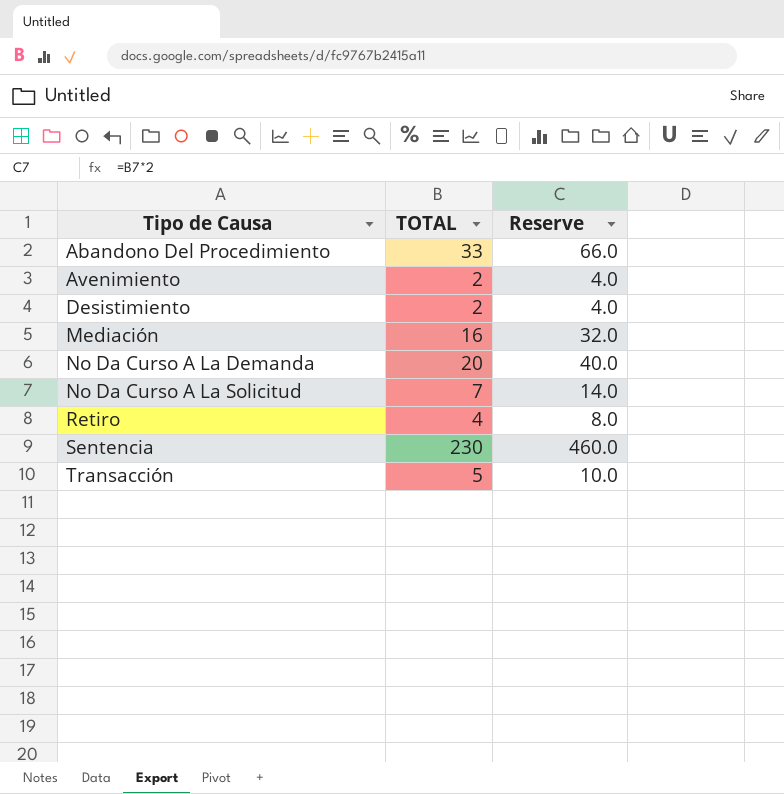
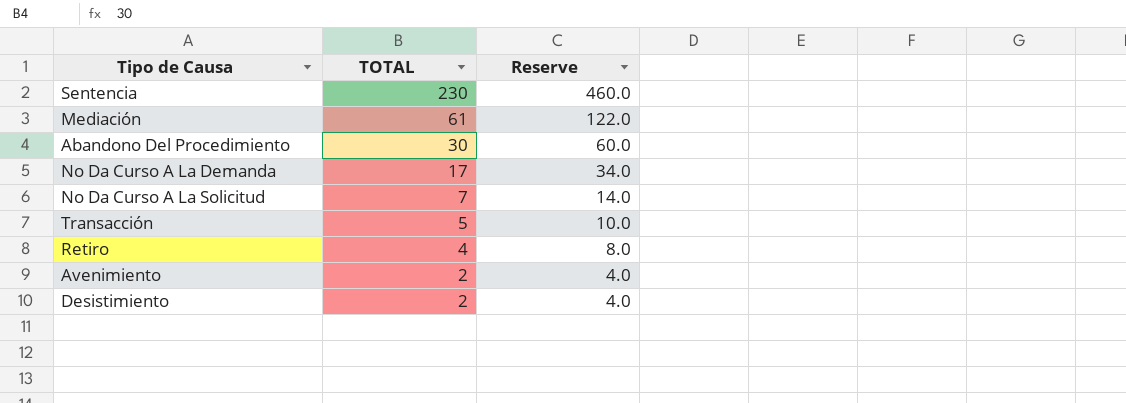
row order: Tipo de Causa ascending -> TOTAL descending
Mediación | TOTAL: 16 -> 61
Mediación | Reserve: 32.0 -> 122.0
Abandono Del Procedimiento | TOTAL: 33 -> 30
Abandono Del Procedimiento | Reserve: 66.0 -> 60.0
No Da Curso A La Demanda | TOTAL: 20 -> 17
No Da Curso A La Demanda | Reserve: 40.0 -> 34.0

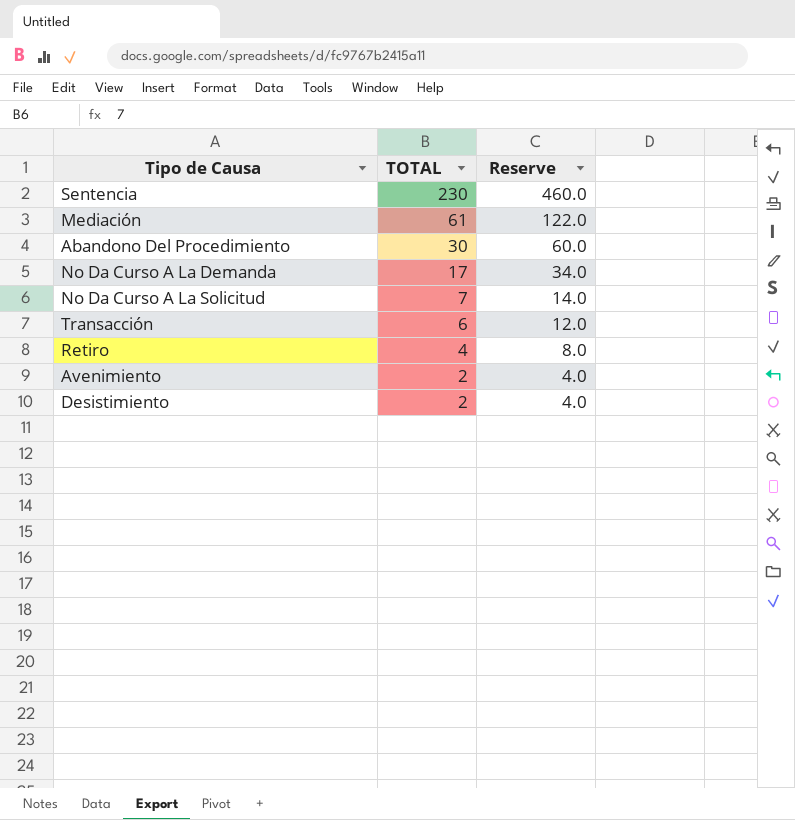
Transacción | TOTAL: 5 -> 6
Transacción | Reserve: 10.0 -> 12.0

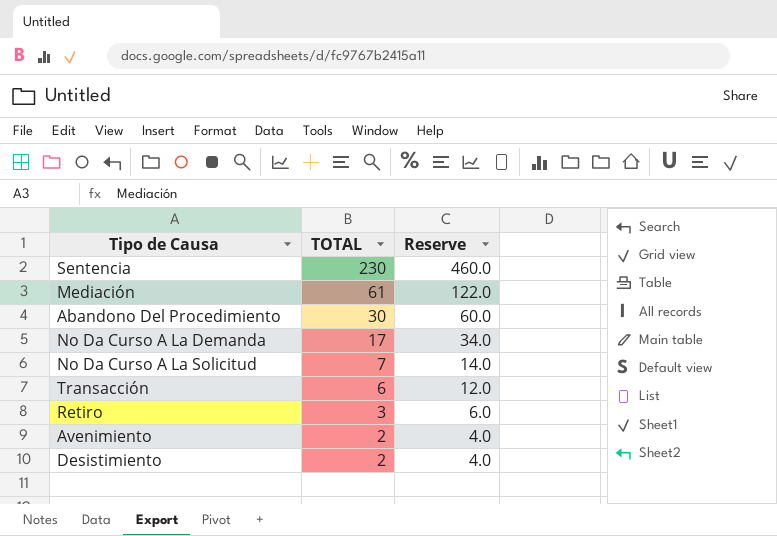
Retiro | TOTAL: 4 -> 3
Retiro | Reserve: 8.0 -> 6.0

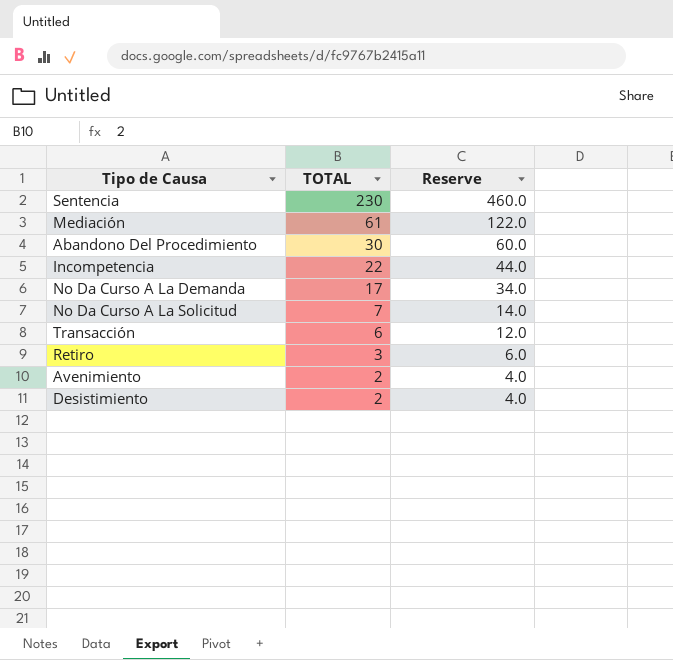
row Incompetencia: none -> 22 | 44.0

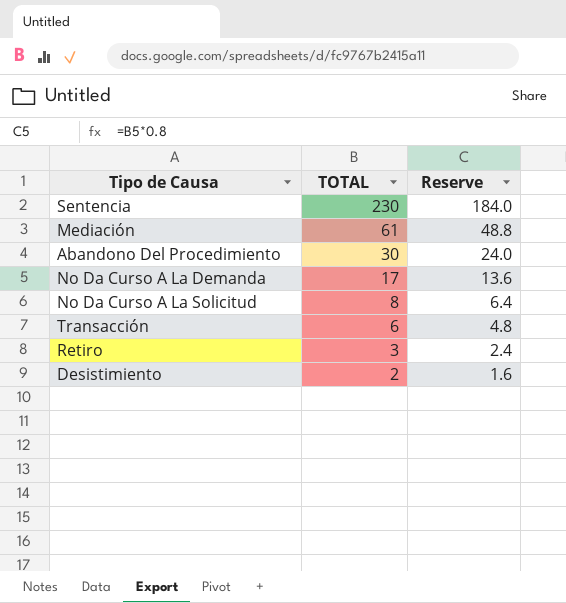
column Reserve | formula: [TOTAL] * 2 -> [TOTAL] * 0.8
row Incompetencia: 22 | 44.0 -> none
row Avenimiento: 2 | 4.0 -> none
No Da Curso A La Solicitud | TOTAL: 7 -> 8

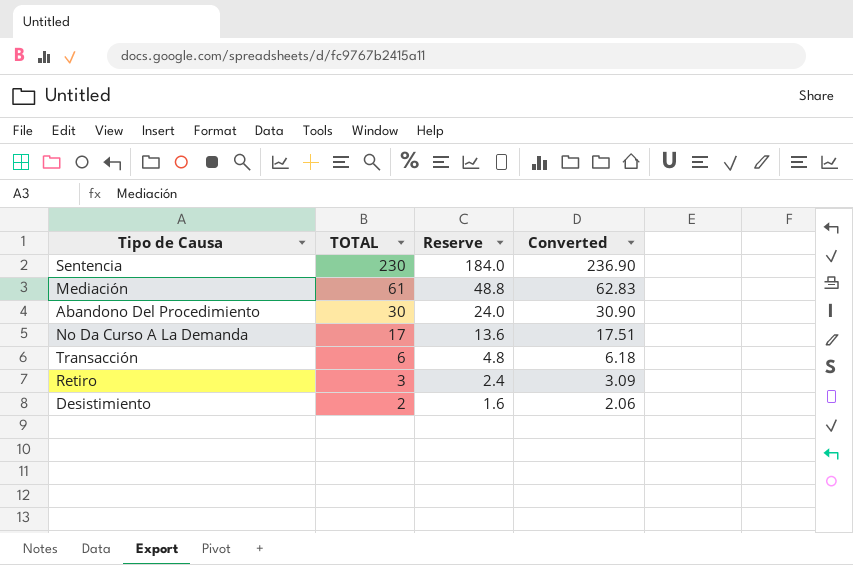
column Converted | formula: none -> [TOTAL] * 1.03
row No Da Curso A La Solicitud: 8 | 6.4 -> none

